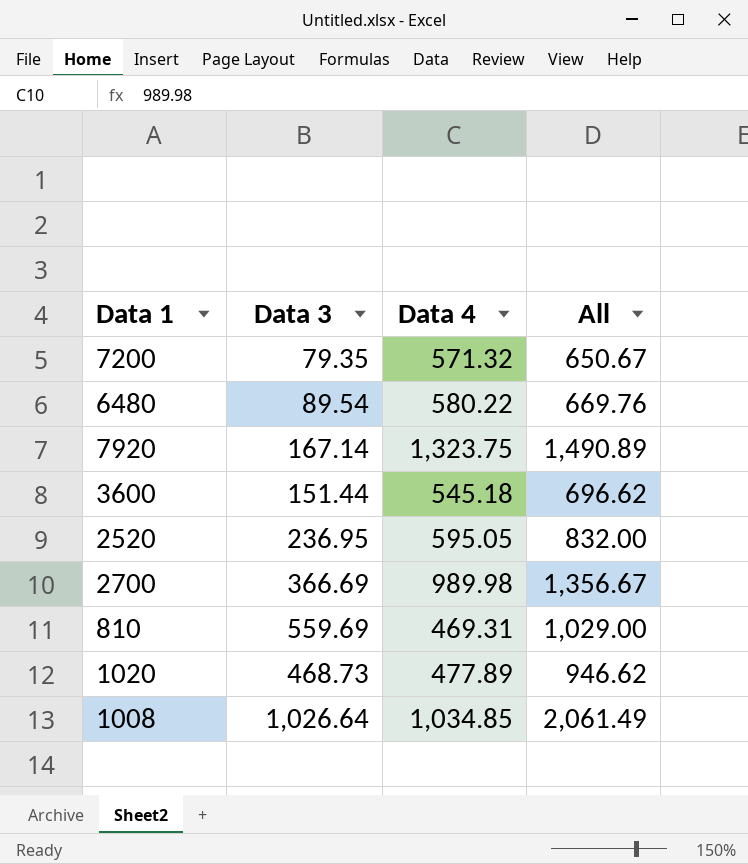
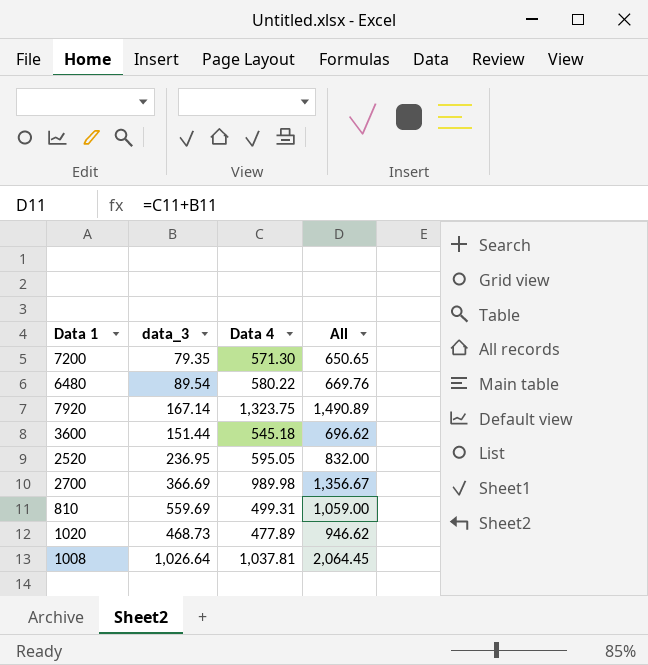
column name: Data 3 -> data_3
7200 | Data 4: 571.32 -> 571.30
7200 | All: 650.67 -> 650.65
810 | Data 4: 469.31 -> 499.31
810 | All: 1,029.00 -> 1,059.00
1008 | Data 4: 1,034.85 -> 1,037.81
1008 | All: 2,061.49 -> 2,064.45

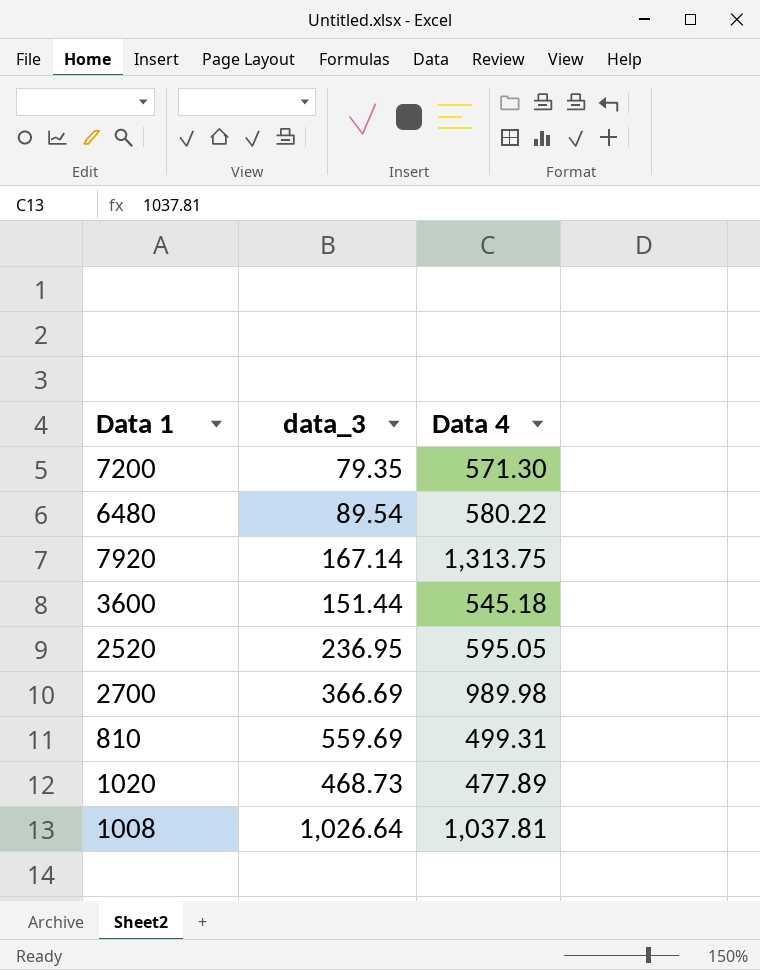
column All | formula: [data_3] + [Data 4] -> none
7920 | Data 4: 1,323.75 -> 1,313.75

